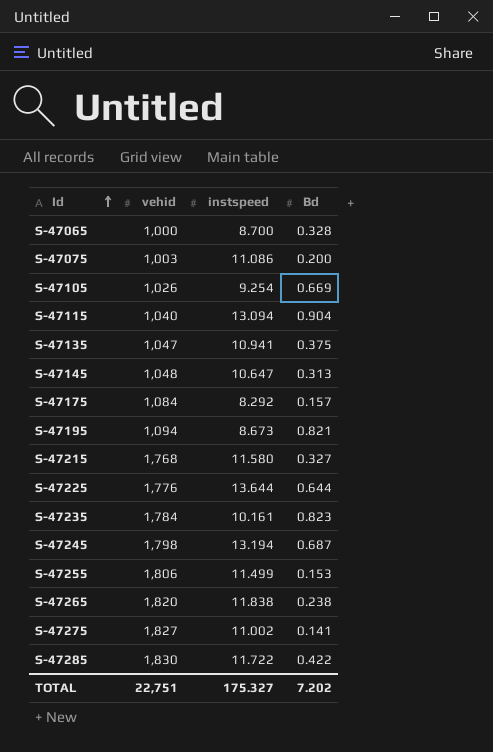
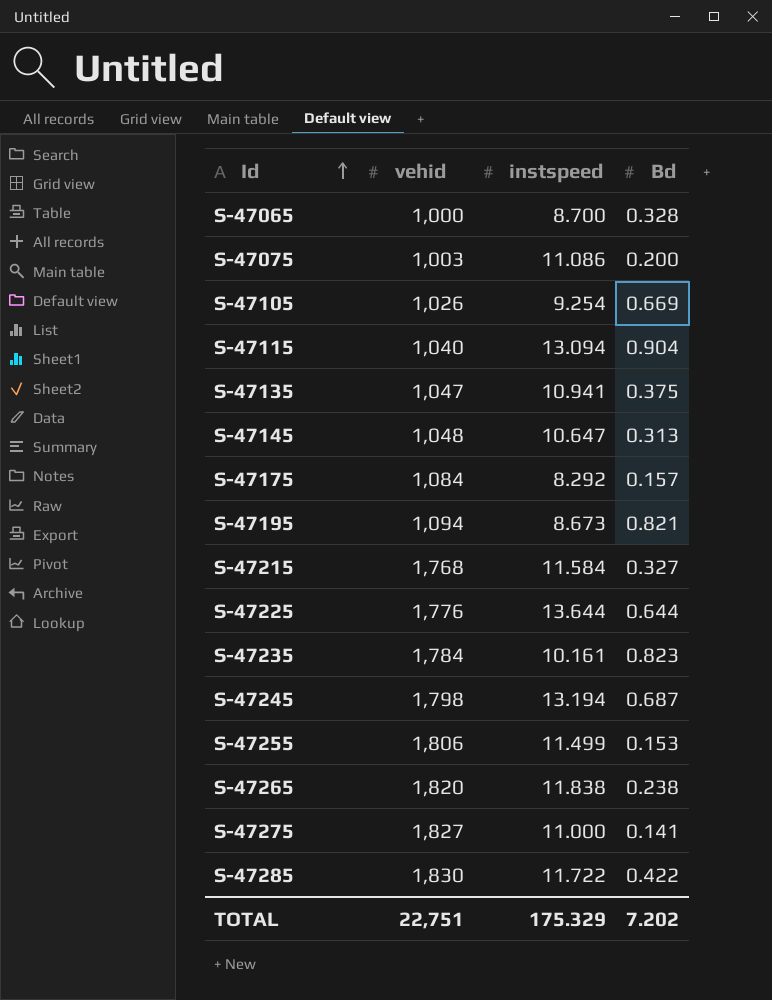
S-47215 | instspeed: 11.580 -> 11.584
S-47275 | instspeed: 11.002 -> 11.000
TOTAL | instspeed: 175.327 -> 175.329

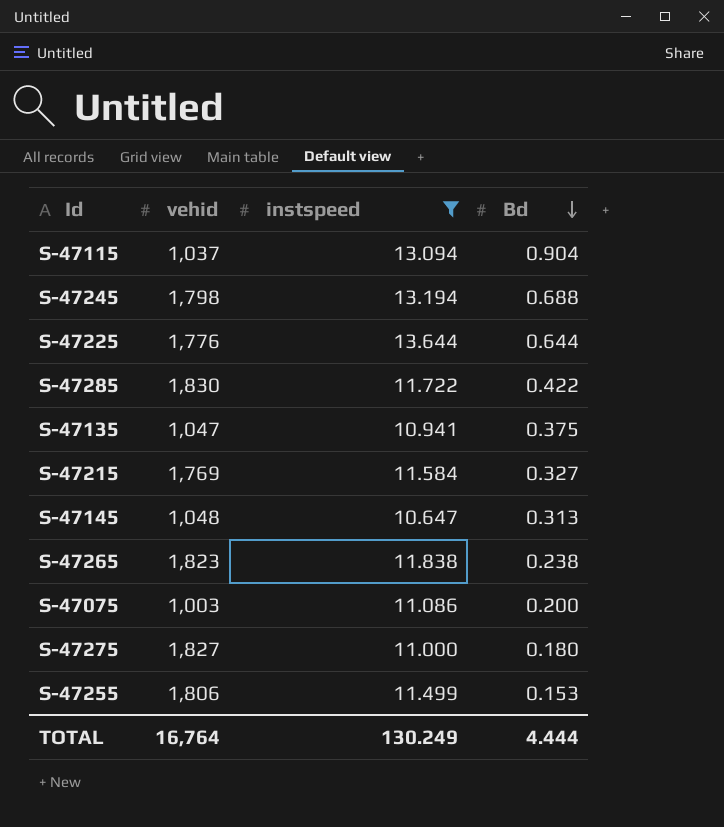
filter: none -> instspeed >= 10.647
row order: Id ascending -> Bd descending
S-47115 | vehid: 1,040 -> 1,037
S-47245 | Bd: 0.687 -> 0.688
S-47215 | vehid: 1,768 -> 1,769
S-47265 | vehid: 1,820 -> 1,823
S-47275 | Bd: 0.141 -> 0.180
TOTAL | vehid: 22,751 -> 16,764
TOTAL | instspeed: 175.329 -> 130.249
TOTAL | Bd: 7.202 -> 4.444

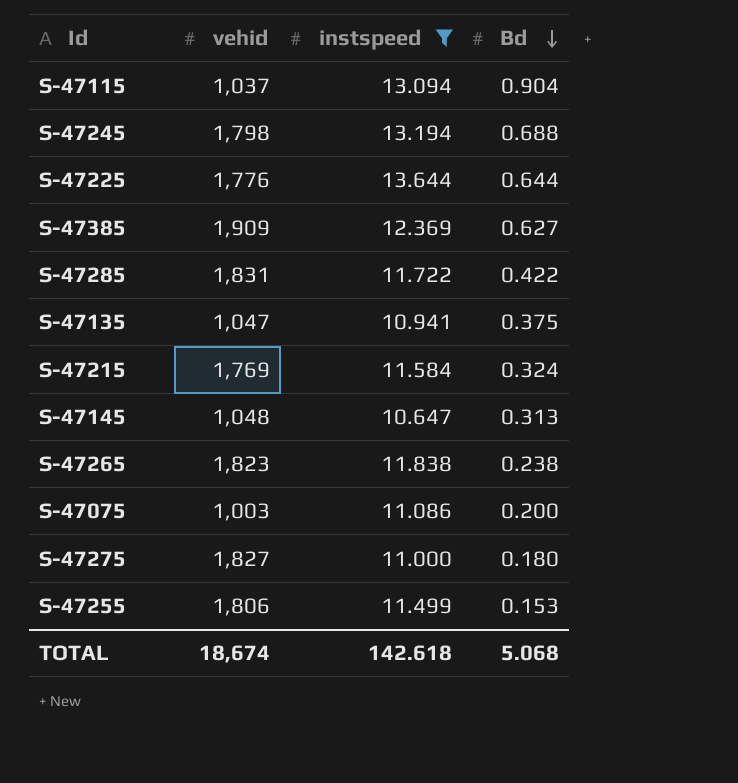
row S-47385: none -> 1,909 | 12.369 | 0.627
S-47285 | vehid: 1,830 -> 1,831
S-47215 | Bd: 0.327 -> 0.324
TOTAL | vehid: 16,764 -> 18,674
TOTAL | instspeed: 130.249 -> 142.618
TOTAL | Bd: 4.444 -> 5.068

